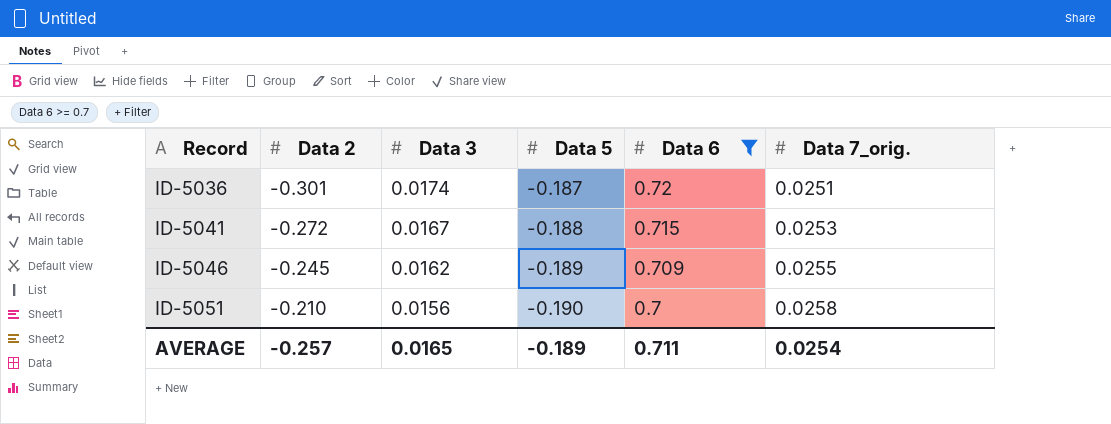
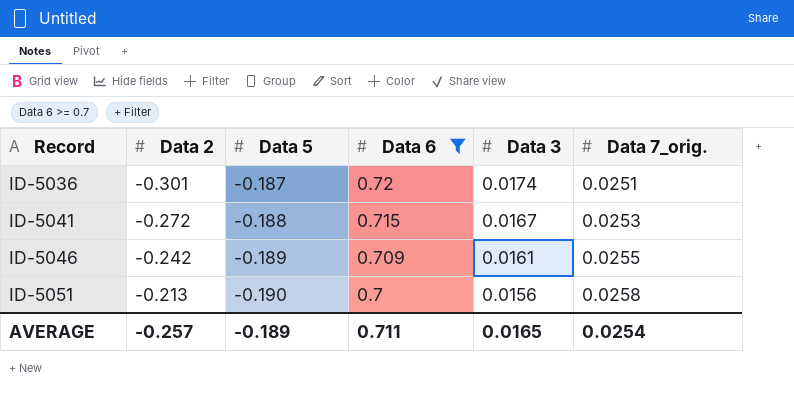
column Data 3 | position: 3 -> 5
ID-5046 | Data 2: -0.245 -> -0.242
ID-5046 | Data 3: 0.0162 -> 0.0161
ID-5051 | Data 2: -0.210 -> -0.213

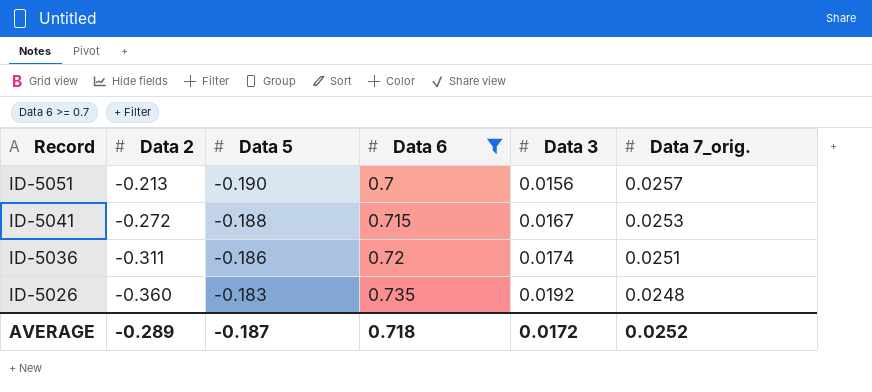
row order: Record ascending -> Record descending
row ID-5046: -0.242 | -0.189 | 0.709 | 0.0161 | 0.0255 -> none
ID-5051 | Data 7_orig.: 0.0258 -> 0.0257
ID-5036 | Data 2: -0.301 -> -0.311
ID-5036 | Data 5: -0.187 -> -0.186
row ID-5026: none -> -0.360 | -0.183 | 0.735 | 0.0192 | 0.0248
AVERAGE | Data 2: -0.257 -> -0.289
AVERAGE | Data 5: -0.189 -> -0.187
AVERAGE | Data 6: 0.711 -> 0.718
AVERAGE | Data 3: 0.0165 -> 0.0172
AVERAGE | Data 7_orig.: 0.0254 -> 0.0252

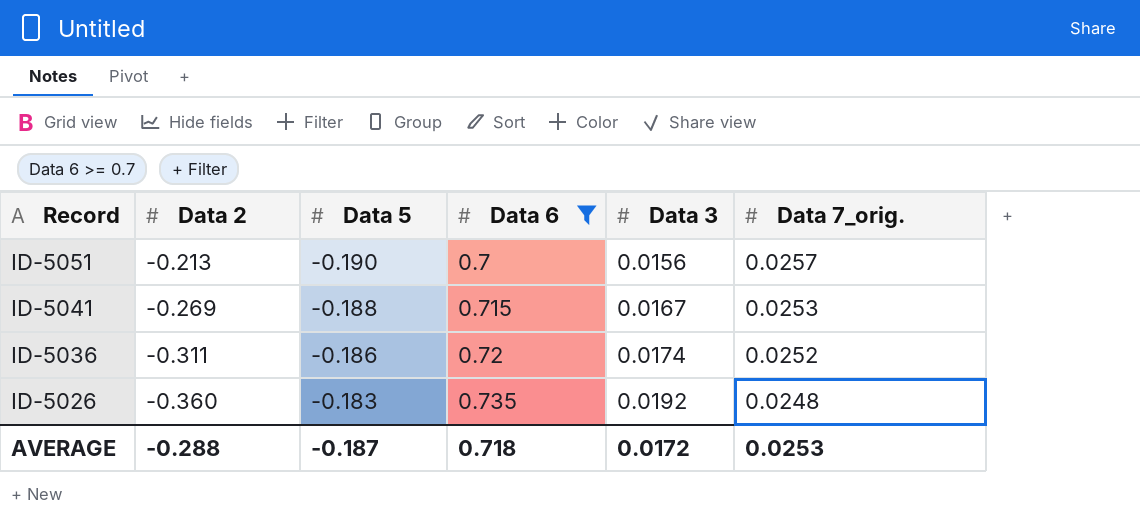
ID-5041 | Data 2: -0.272 -> -0.269
ID-5036 | Data 7_orig.: 0.0251 -> 0.0252
AVERAGE | Data 2: -0.289 -> -0.288
AVERAGE | Data 7_orig.: 0.0252 -> 0.0253

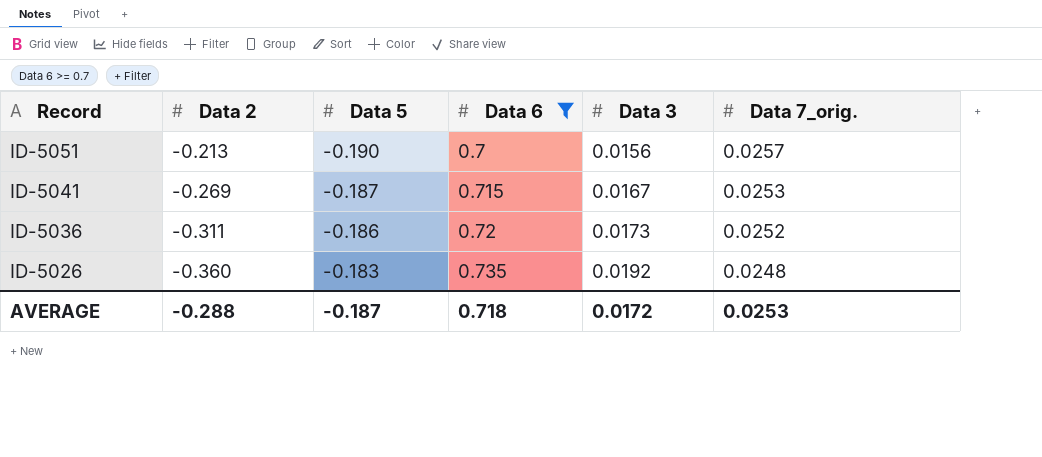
ID-5041 | Data 5: -0.188 -> -0.187
ID-5036 | Data 3: 0.0174 -> 0.0173

